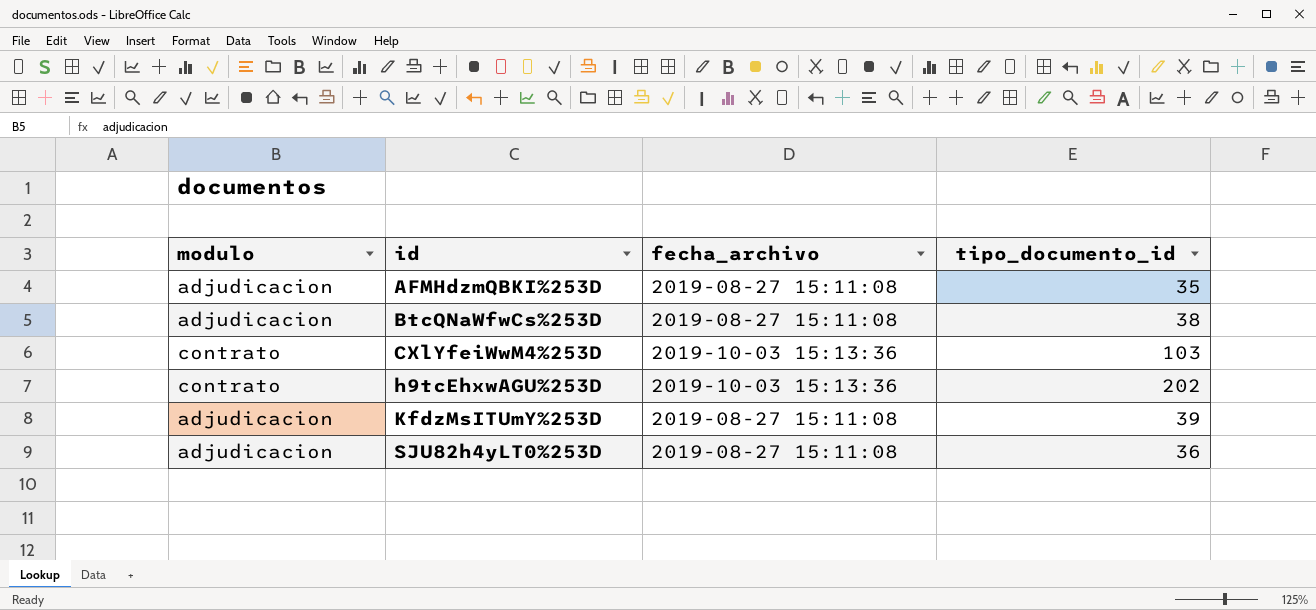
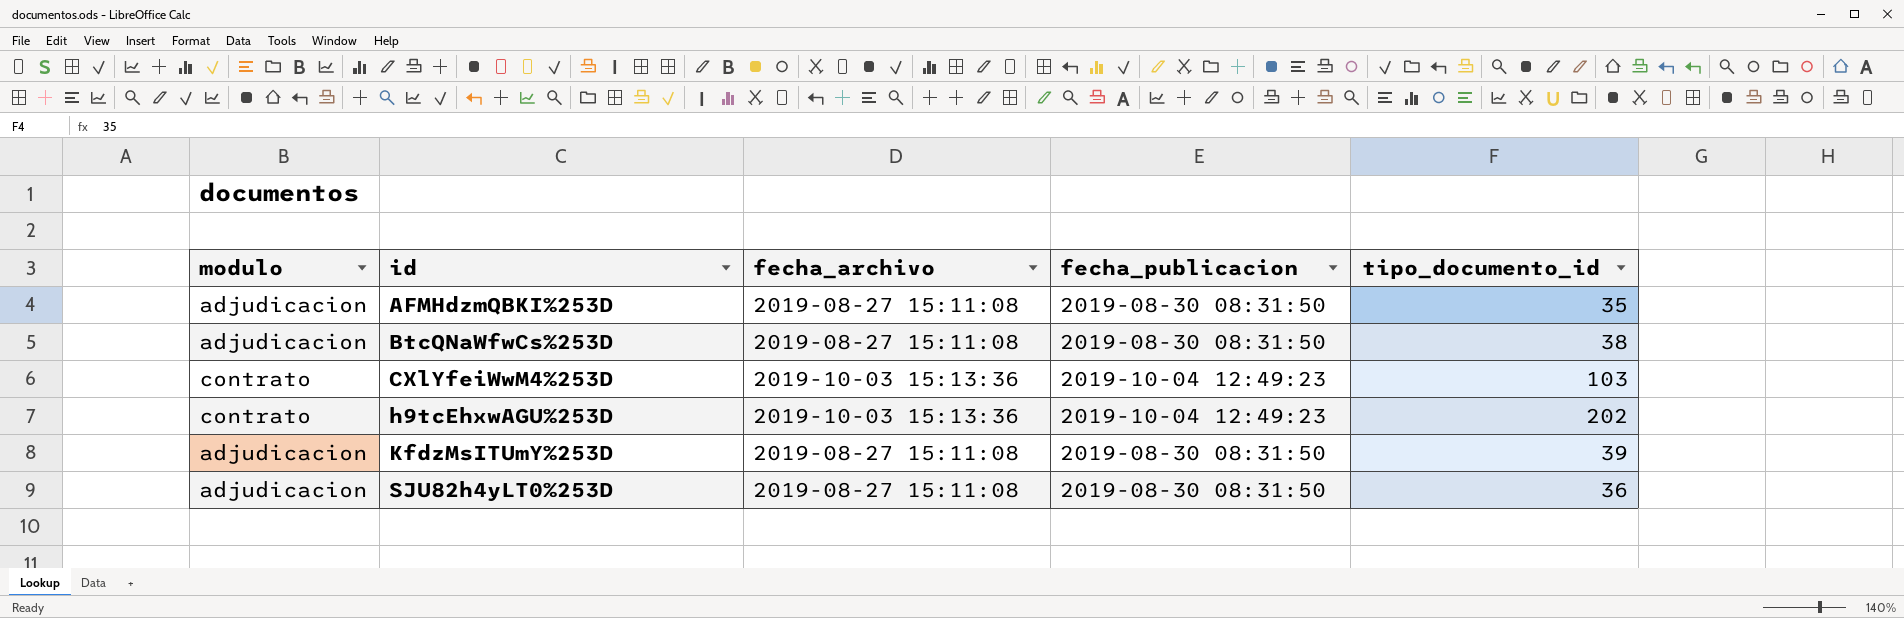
column fecha_publicacion | position: none -> 4

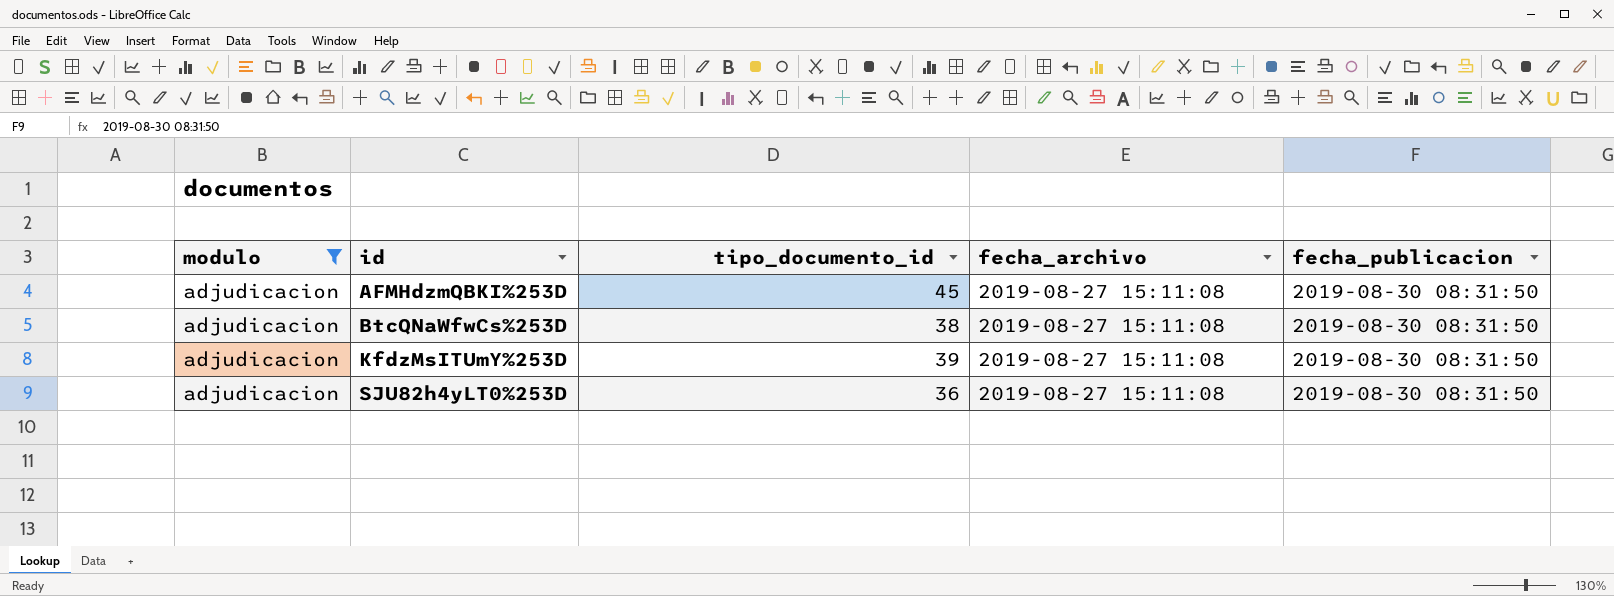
filter: none -> modulo = adjudicacion
column tipo_documento_id | position: 5 -> 3
AFMHdzmQBKI%253D | tipo_documento_id: 35 -> 45

